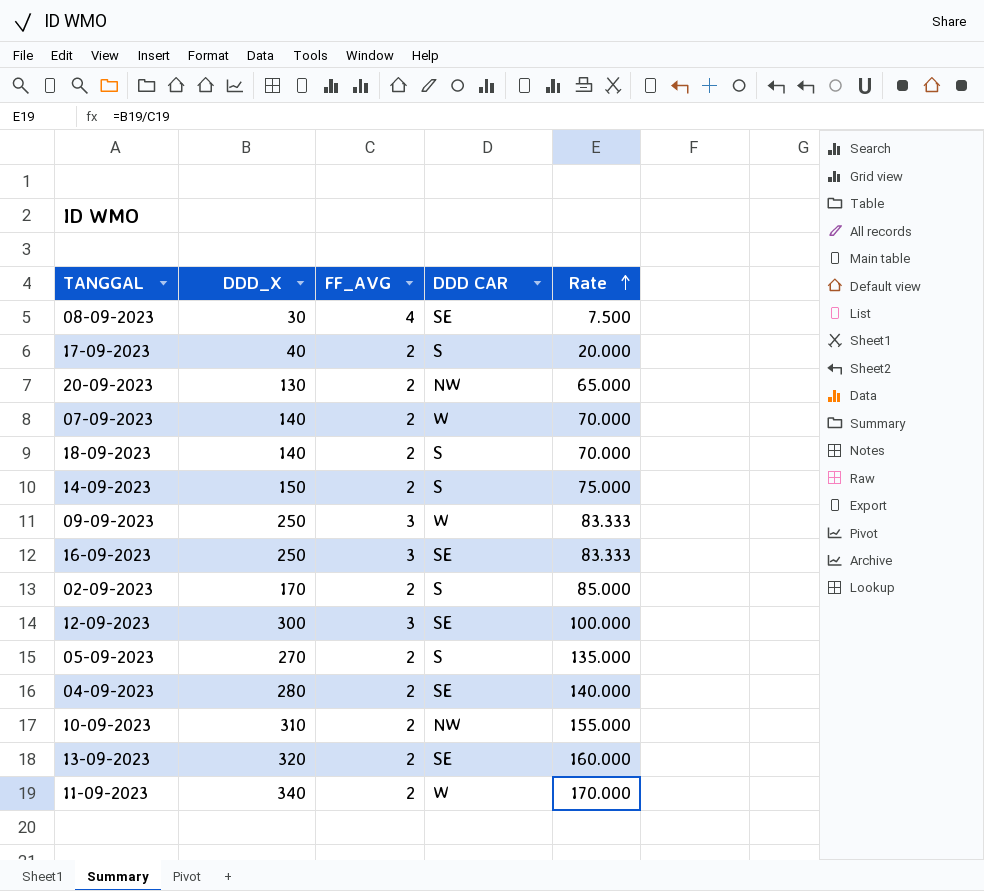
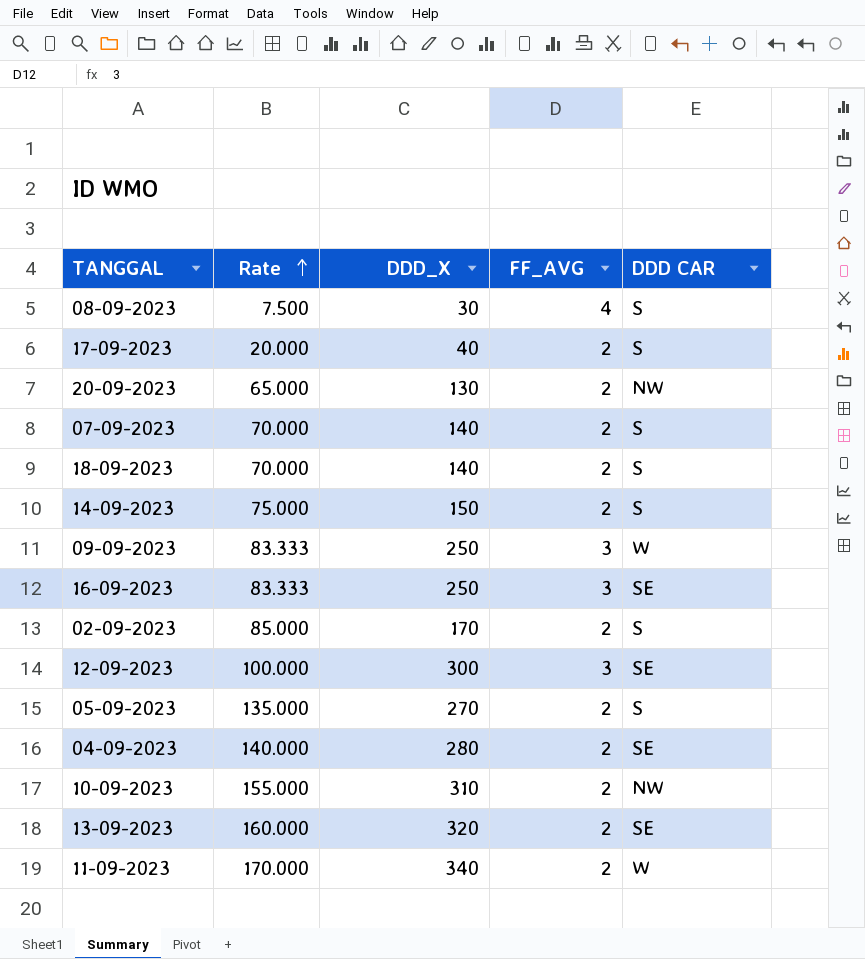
column Rate | position: 5 -> 2
08-09-2023 | DDD CAR: SE -> S
07-09-2023 | DDD CAR: W -> S

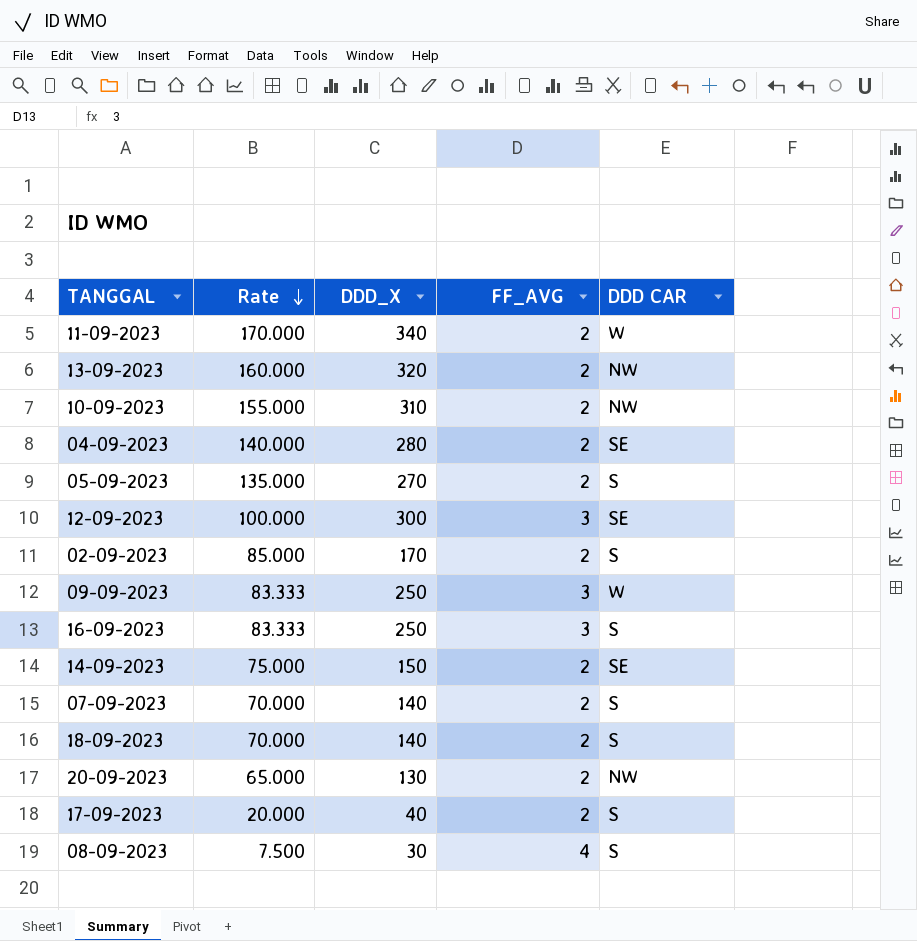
row order: Rate ascending -> Rate descending
13-09-2023 | DDD CAR: SE -> NW
16-09-2023 | DDD CAR: SE -> S
14-09-2023 | DDD CAR: S -> SE

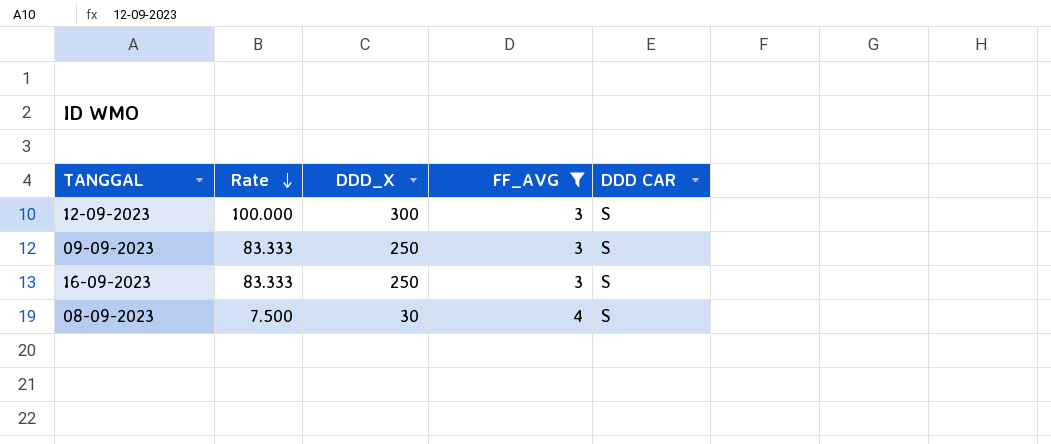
filter: none -> FF_AVG != 2
12-09-2023 | DDD CAR: SE -> S
09-09-2023 | DDD CAR: W -> S

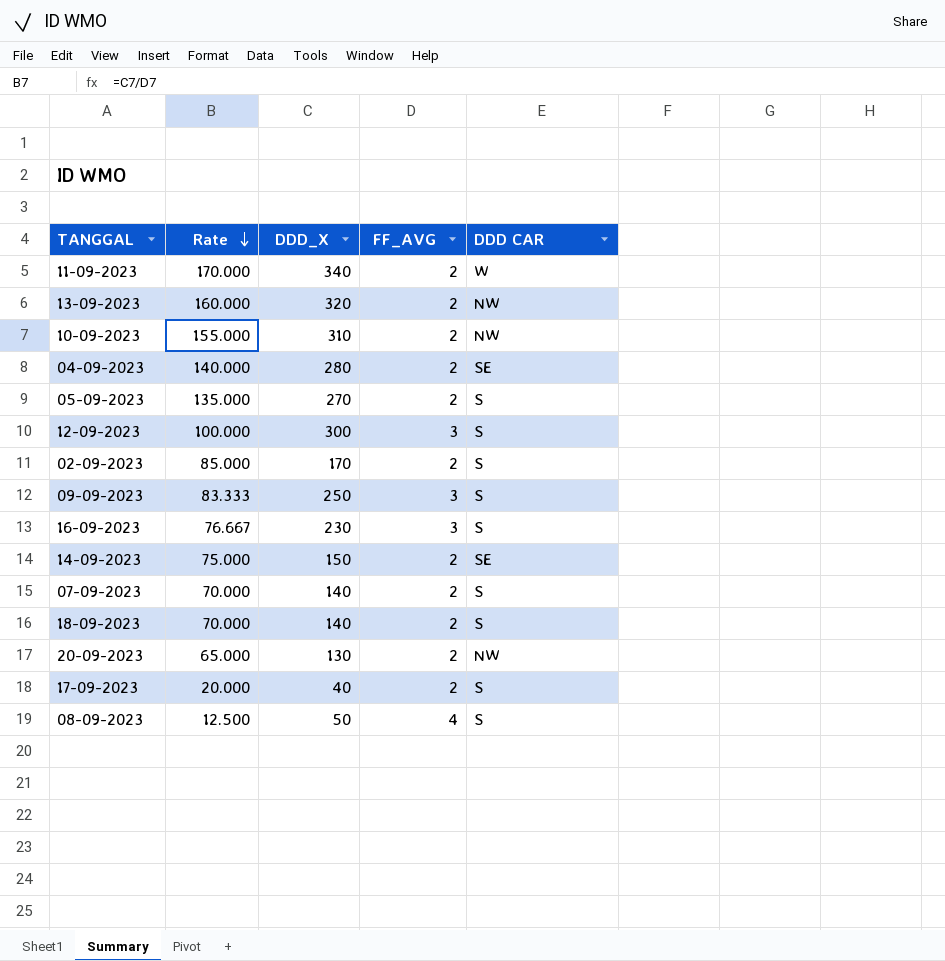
filter: FF_AVG != 2 -> none
16-09-2023 | Rate: 83.333 -> 76.667
16-09-2023 | DDD_X: 250 -> 230
08-09-2023 | Rate: 7.500 -> 12.500
08-09-2023 | DDD_X: 30 -> 50

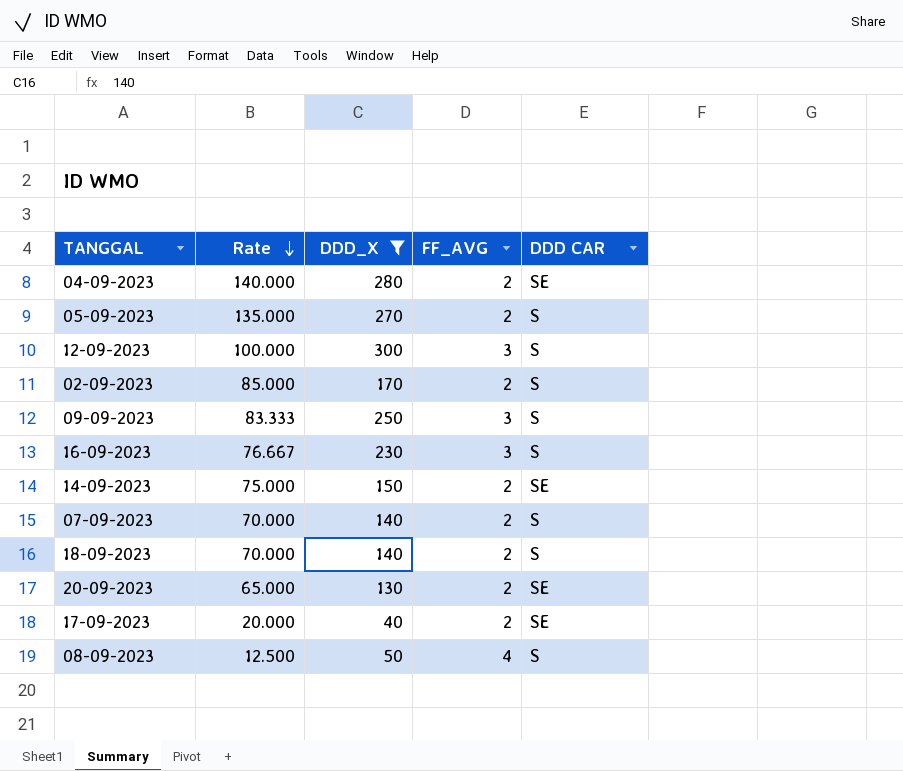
filter: none -> DDD_X <= 300
20-09-2023 | DDD CAR: NW -> SE
17-09-2023 | DDD CAR: S -> SE

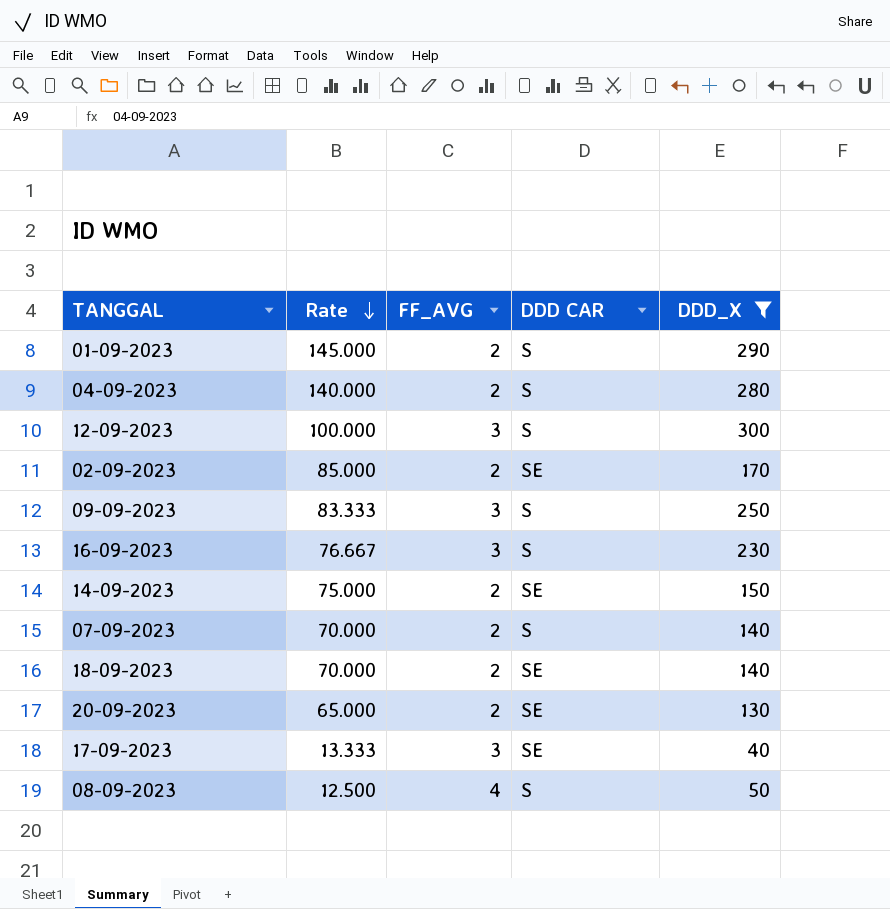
column DDD_X | position: 3 -> 5
row 05-09-2023: 135.000 | 270 | 2 | S -> none
row 01-09-2023: none -> 145.000 | 2 | S | 290
04-09-2023 | DDD CAR: SE -> S
02-09-2023 | DDD CAR: S -> SE
18-09-2023 | DDD CAR: S -> SE
17-09-2023 | Rate: 20.000 -> 13.333
17-09-2023 | FF_AVG: 2 -> 3

